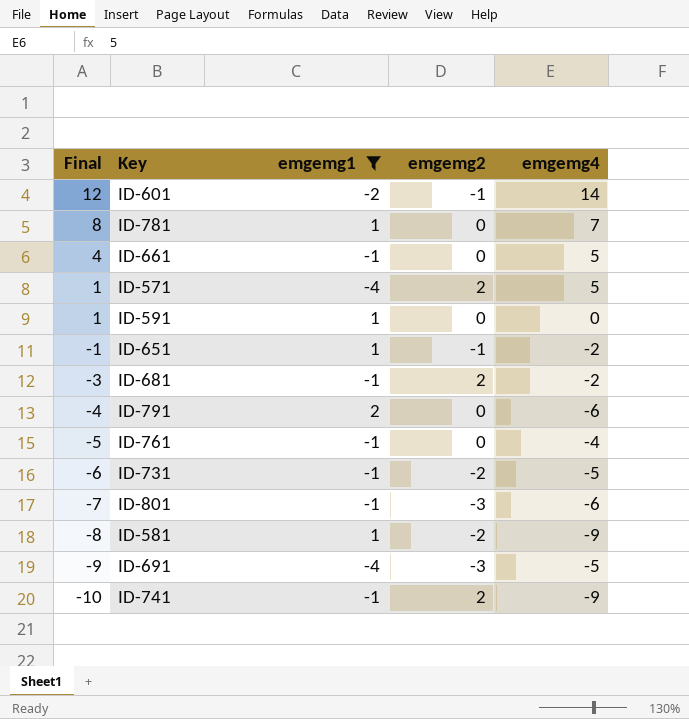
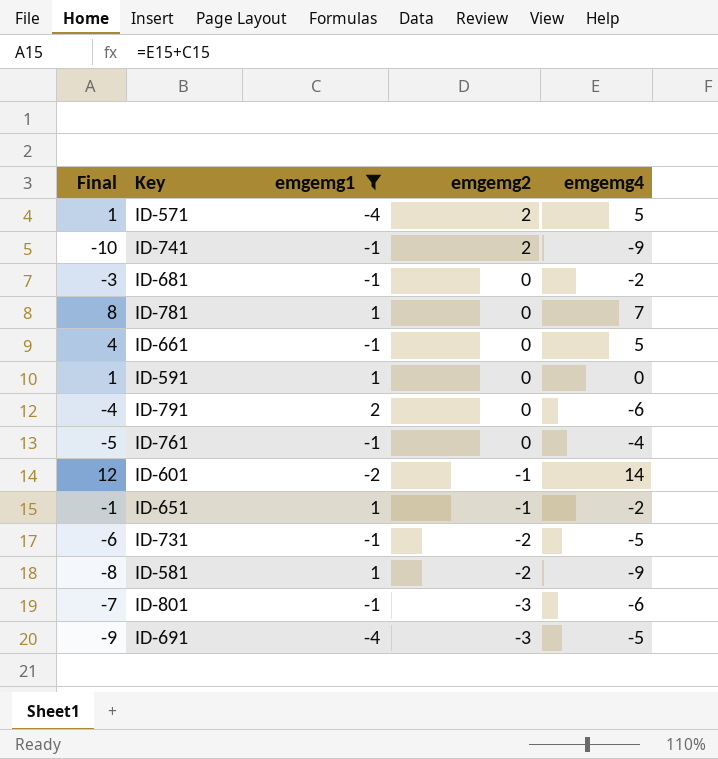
row order: Final descending -> emgemg2 descending
ID-681 | emgemg2: 2 -> 0

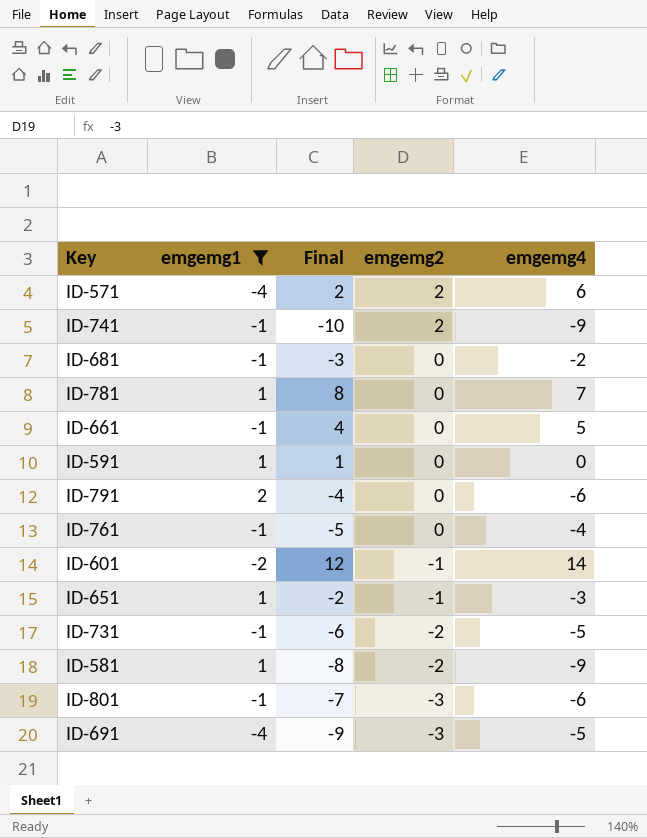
column Final | position: 1 -> 3
ID-571 | Final: 1 -> 2
ID-571 | emgemg4: 5 -> 6
ID-651 | Final: -1 -> -2
ID-651 | emgemg4: -2 -> -3

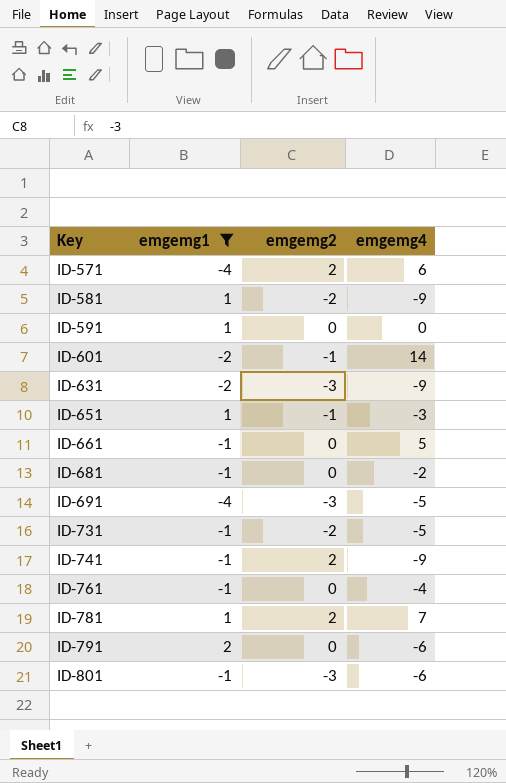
row order: emgemg2 descending -> Key ascending
column Final | formula: [emgemg1] + [emgemg4] -> none
row ID-631: none -> -2 | -3 | -9
ID-781 | emgemg2: 0 -> 2

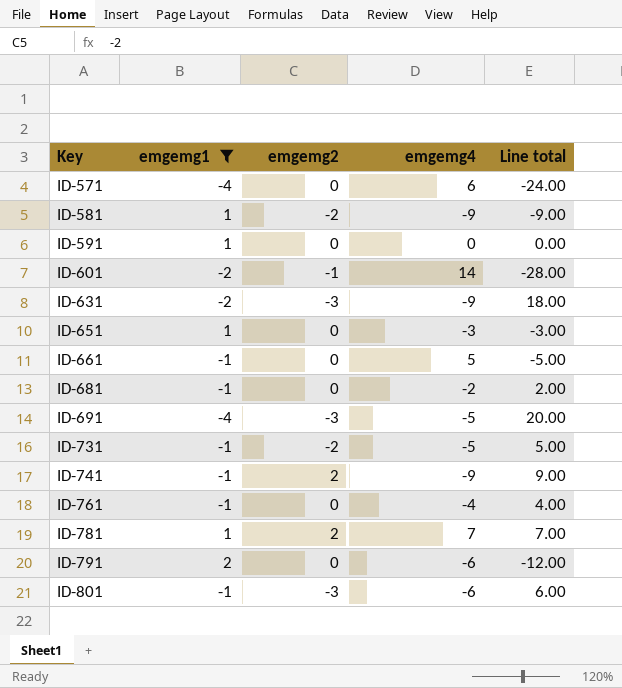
column Line total | formula: none -> [emgemg1] * [emgemg4]
ID-571 | emgemg2: 2 -> 0
ID-651 | emgemg2: -1 -> 0

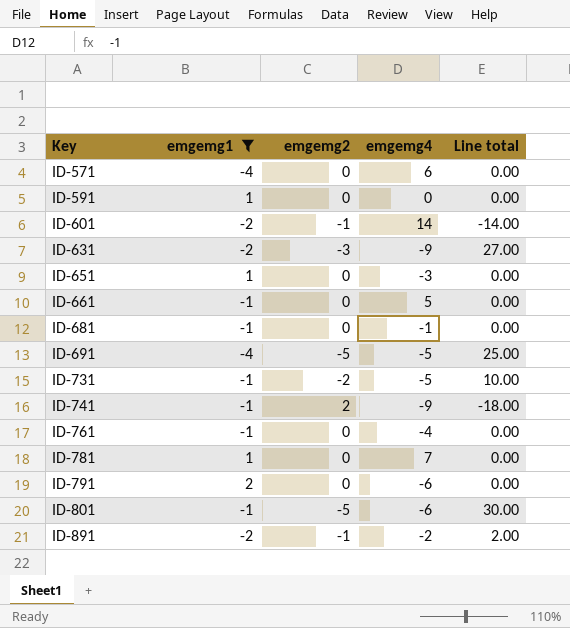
column Line total | formula: [emgemg1] * [emgemg4] -> [emgemg2] * [emgemg4]
row ID-581: 1 | -2 | -9 | -9.00 -> none
ID-681 | emgemg4: -2 -> -1
ID-691 | emgemg2: -3 -> -5
ID-781 | emgemg2: 2 -> 0
ID-801 | emgemg2: -3 -> -5
row ID-891: none -> -2 | -1 | -2 | 2.00

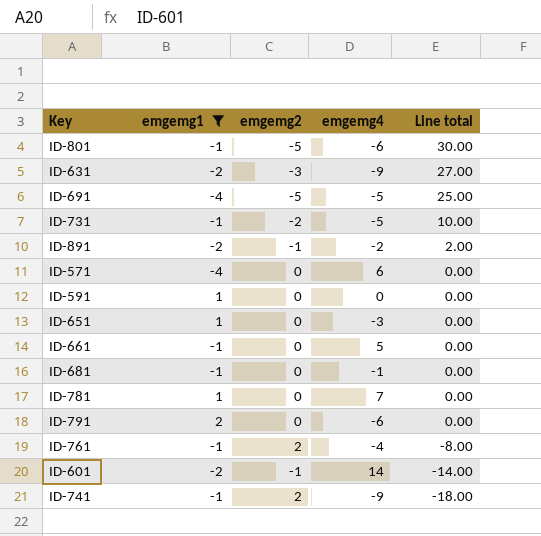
row order: Key ascending -> Line total descending
ID-761 | emgemg2: 0 -> 2
ID-761 | Line total: 0.00 -> -8.00

